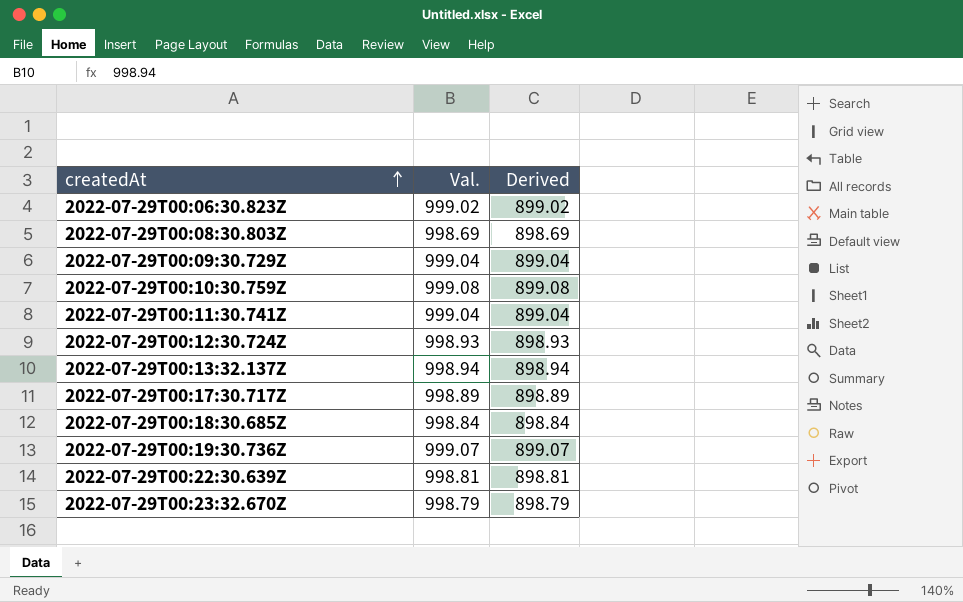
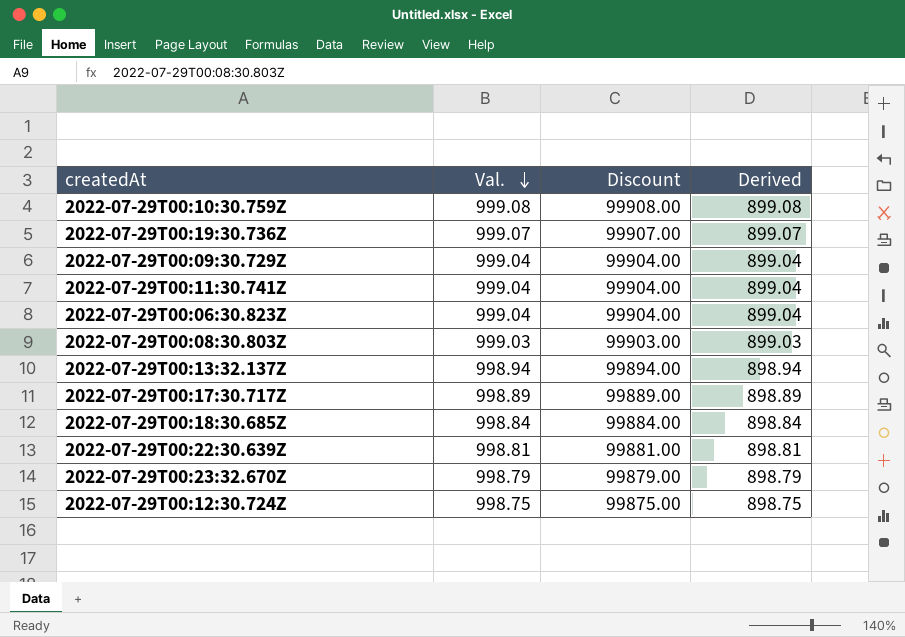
row order: createdAt ascending -> Val. descending
column Discount | formula: none -> [Val.] * 100
2022-07-29T00:06:30.823Z | Val.: 999.02 -> 999.04
2022-07-29T00:06:30.823Z | Derived: 899.02 -> 899.04
2022-07-29T00:08:30.803Z | Val.: 998.69 -> 999.03
2022-07-29T00:08:30.803Z | Derived: 898.69 -> 899.03
2022-07-29T00:12:30.724Z | Val.: 998.93 -> 998.75
2022-07-29T00:12:30.724Z | Derived: 898.93 -> 898.75

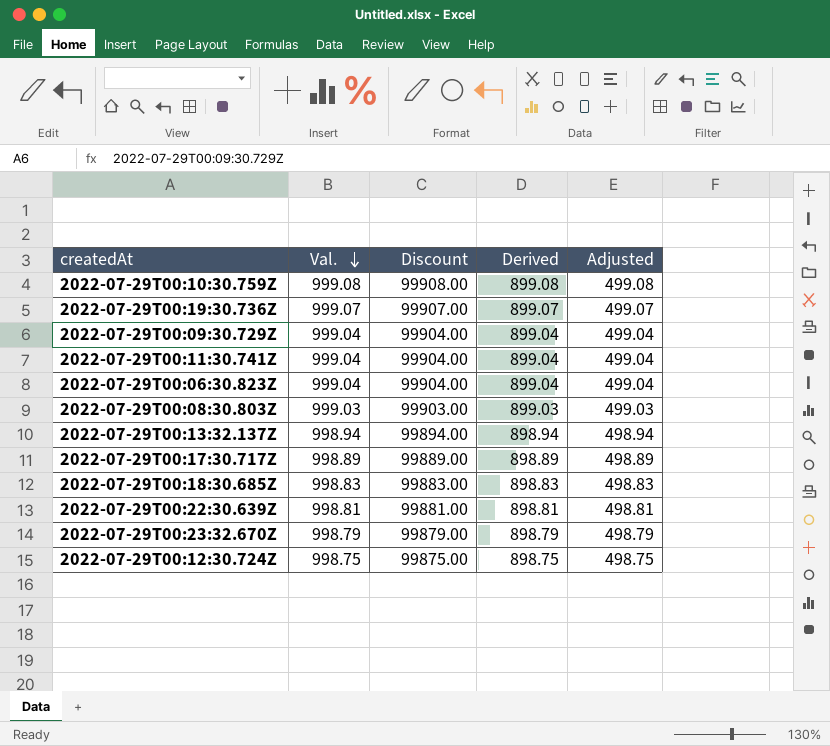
column Adjusted | formula: none -> [Val.] - 500
2022-07-29T00:18:30.685Z | Val.: 998.84 -> 998.83
2022-07-29T00:18:30.685Z | Discount: 99884.00 -> 99883.00
2022-07-29T00:18:30.685Z | Derived: 898.84 -> 898.83

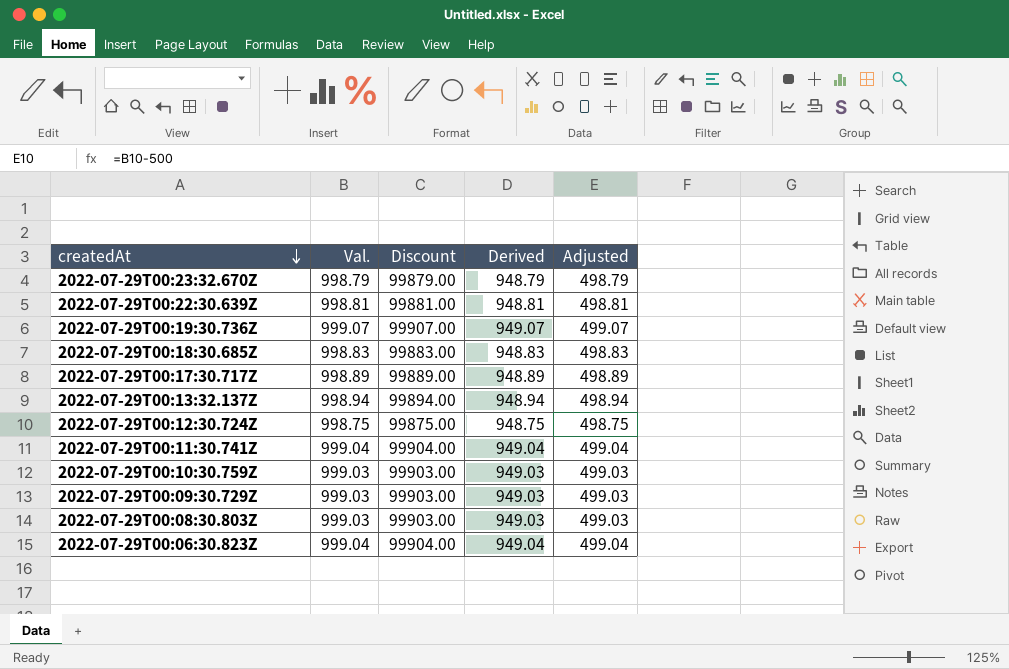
row order: Val. descending -> createdAt descending
column Derived | formula: [Val.] - 100 -> [Val.] - 50
2022-07-29T00:10:30.759Z | Val.: 999.08 -> 999.03
2022-07-29T00:10:30.759Z | Discount: 99908.00 -> 99903.00
2022-07-29T00:10:30.759Z | Adjusted: 499.08 -> 499.03
2022-07-29T00:09:30.729Z | Val.: 999.04 -> 999.03
2022-07-29T00:09:30.729Z | Discount: 99904.00 -> 99903.00
2022-07-29T00:09:30.729Z | Adjusted: 499.04 -> 499.03

